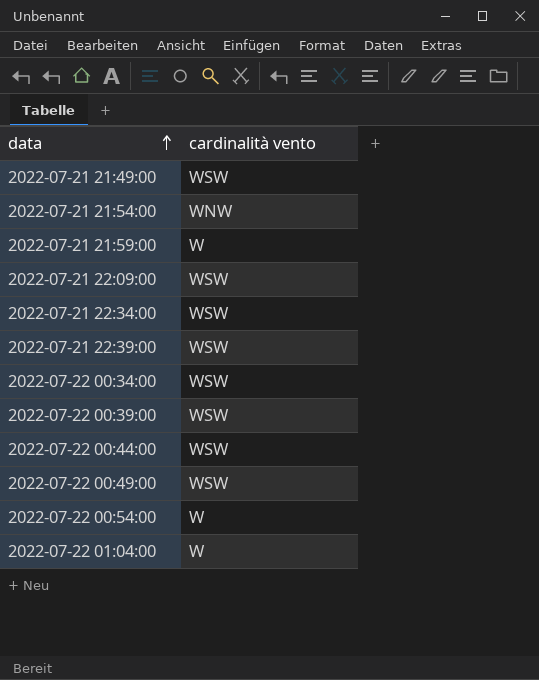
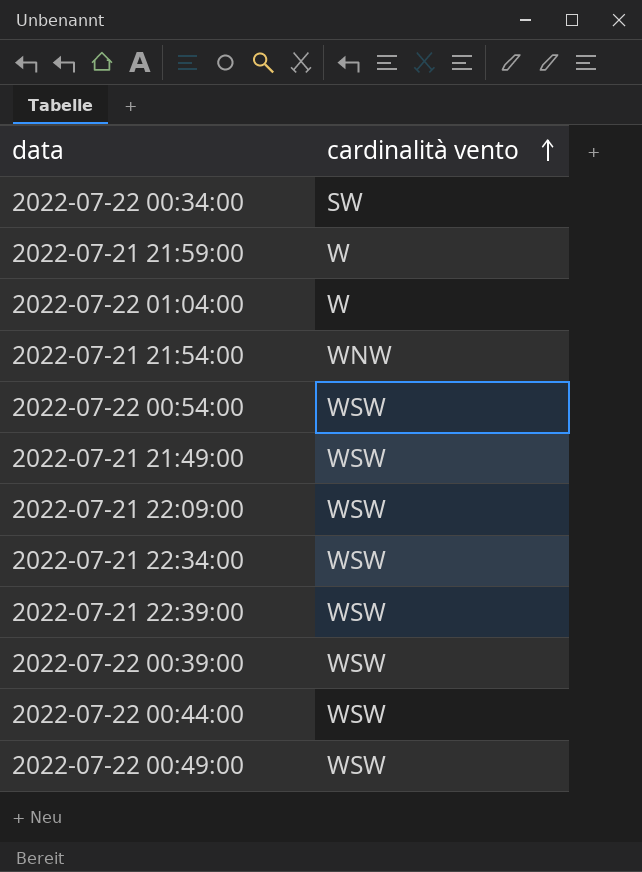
row order: data ascending -> cardinalità vento ascending
2022-07-22 00:34:00 | cardinalità vento: WSW -> SW
2022-07-22 00:54:00 | cardinalità vento: W -> WSW

